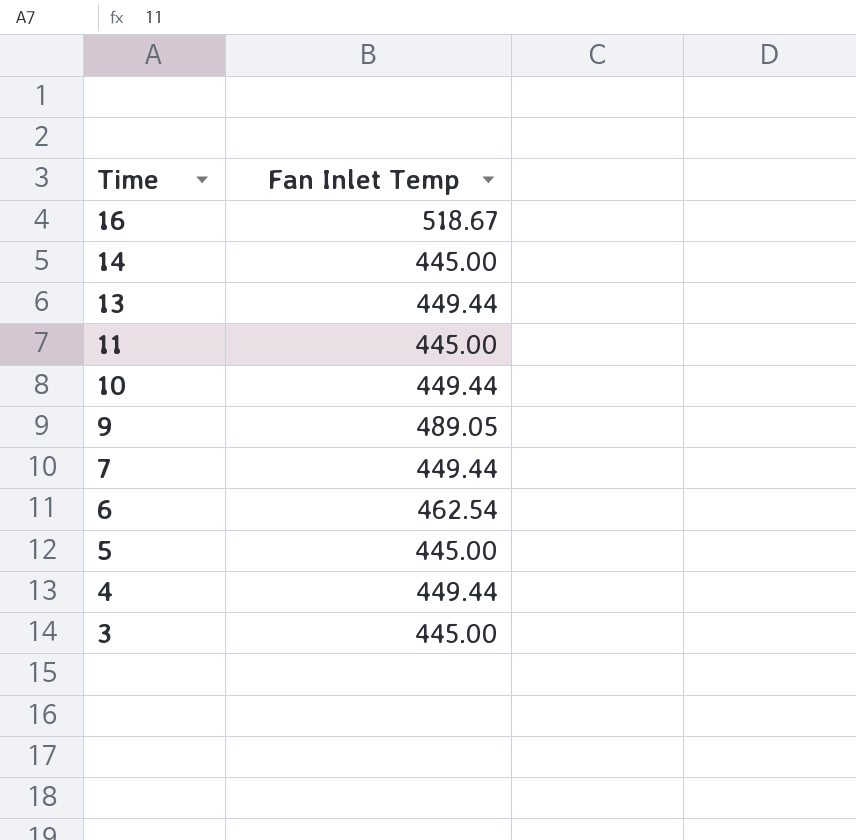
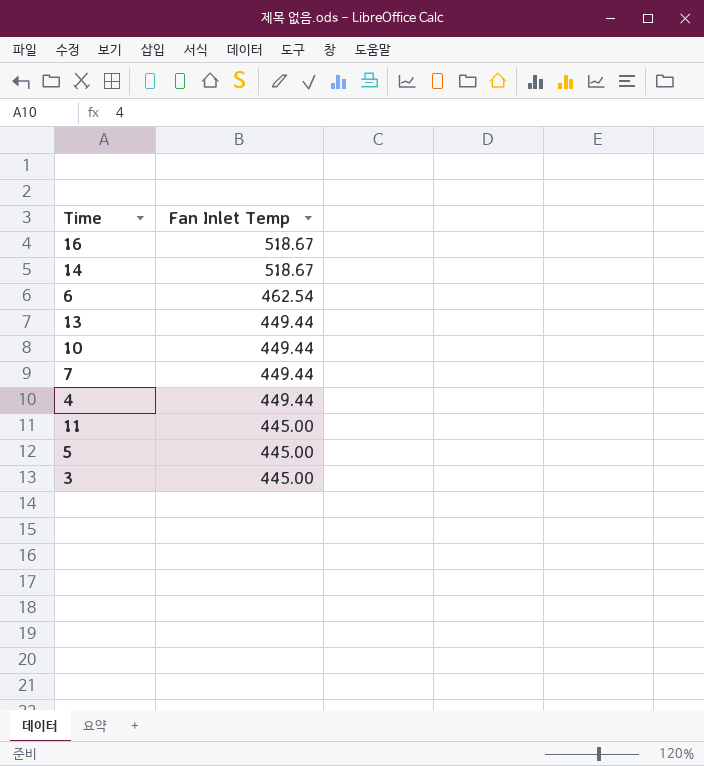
row order: Time descending -> Fan Inlet Temp descending
row 9: 489.05 -> none
14 | Fan Inlet Temp: 445.00 -> 518.67

